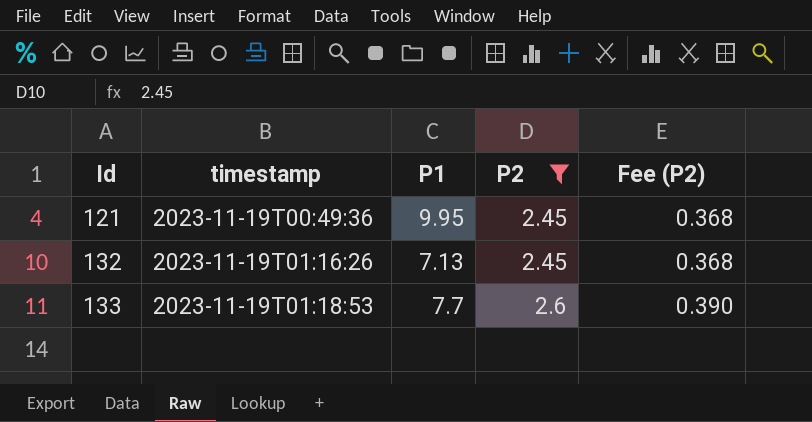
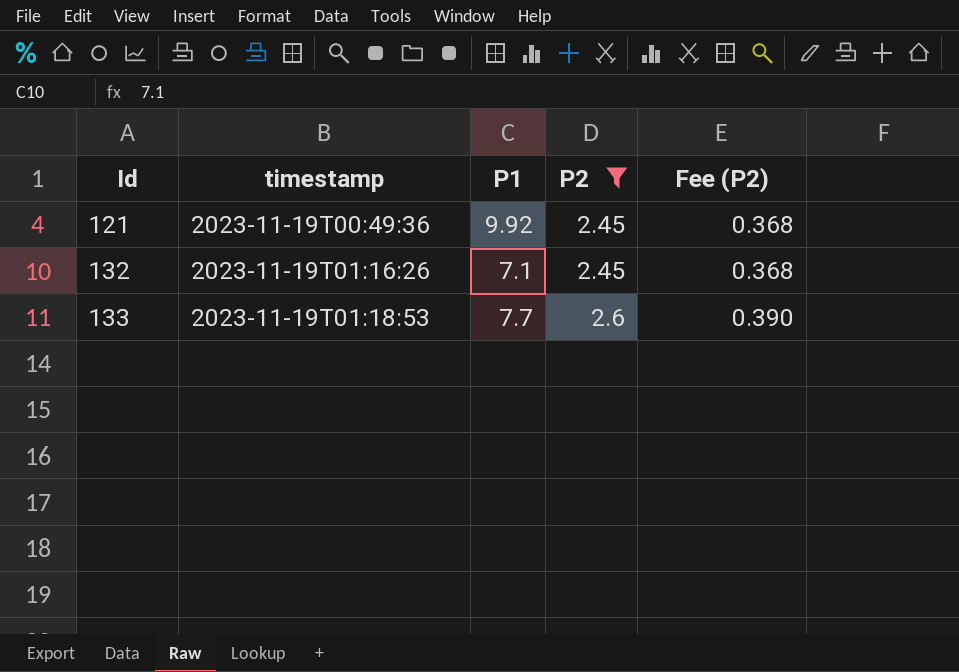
121 | P1: 9.95 -> 9.92
132 | P1: 7.13 -> 7.1

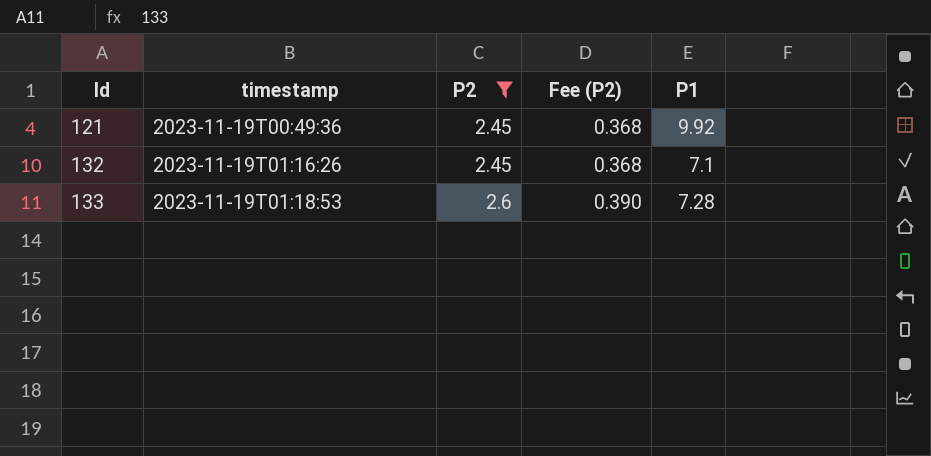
column P1 | position: 3 -> 5
133 | P1: 7.7 -> 7.28

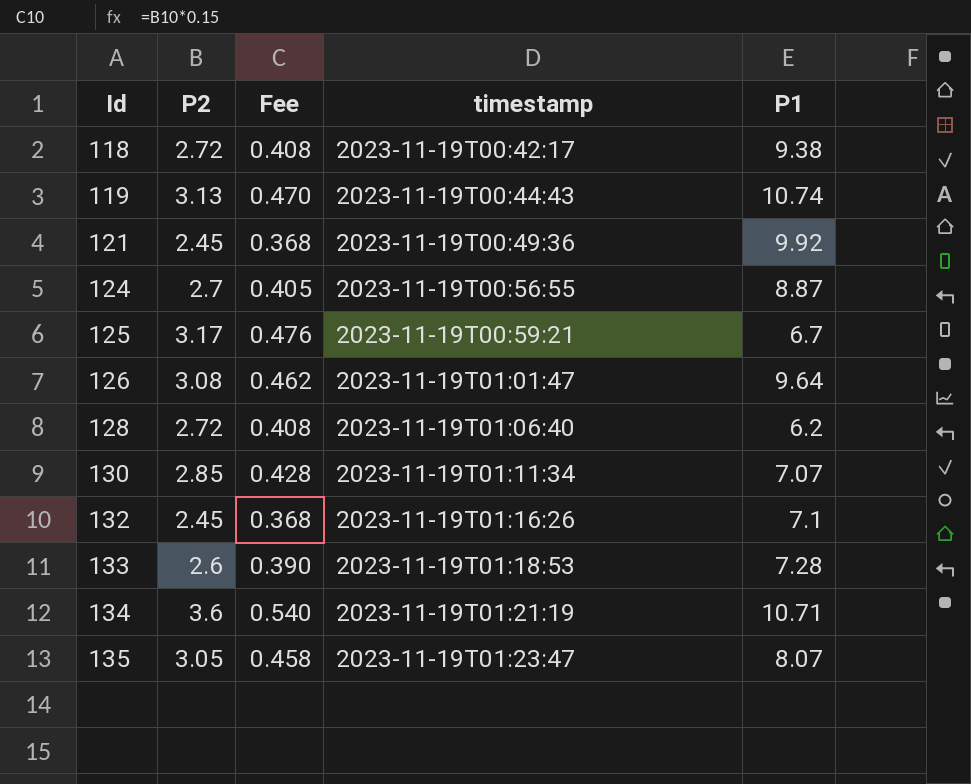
filter: P2 <= 2.6 -> none
column name: Fee (P2) -> Fee
column timestamp | position: 2 -> 4

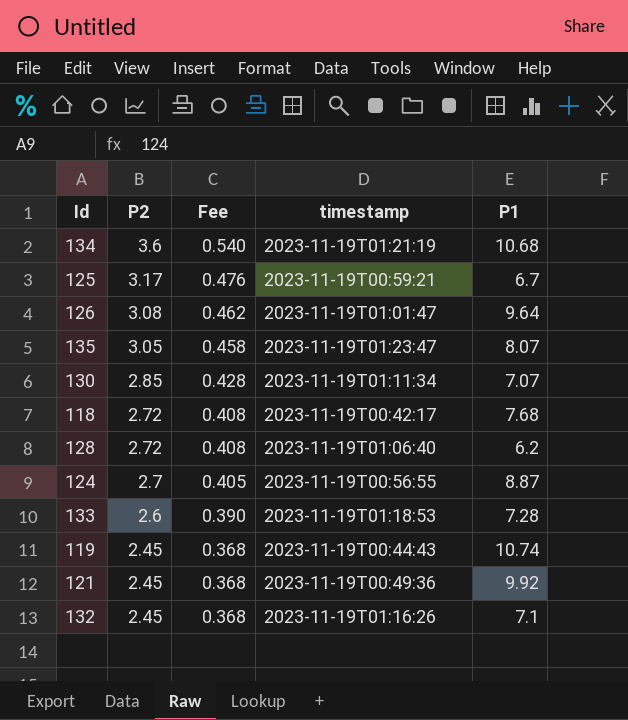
row order: Id ascending -> P2 descending
134 | P1: 10.71 -> 10.68
118 | P1: 9.38 -> 7.68
119 | P2: 3.13 -> 2.45
119 | Fee: 0.470 -> 0.368

